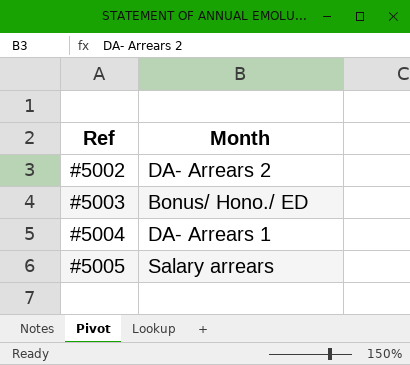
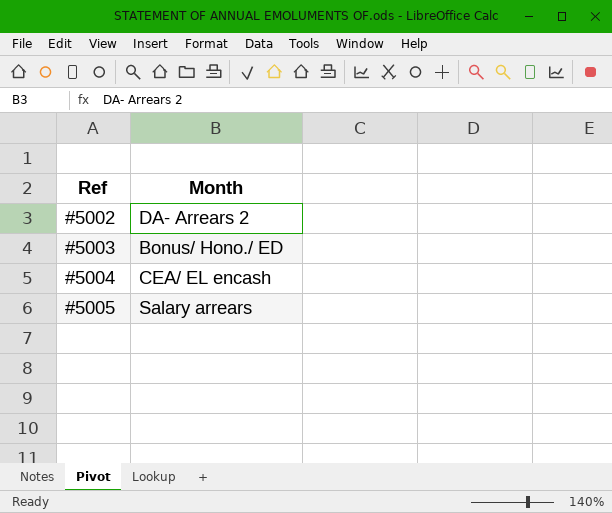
#5004 | Month: DA- Arrears 1 -> CEA/ EL encash

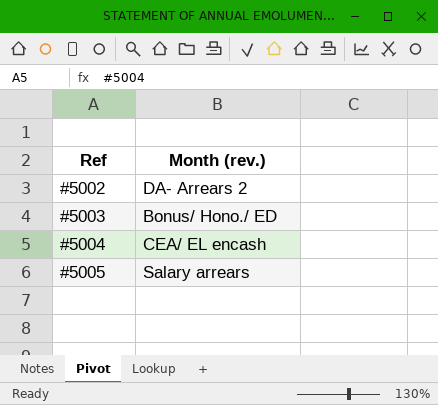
column name: Month -> Month (rev.)

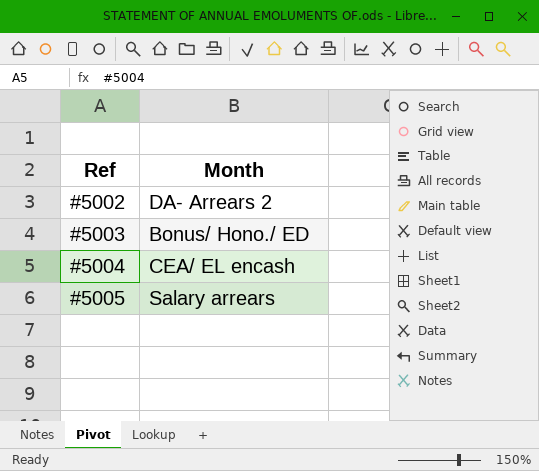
column name: Month (rev.) -> Month

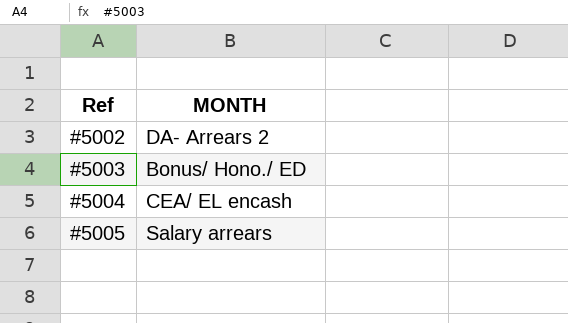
column name: Month -> MONTH

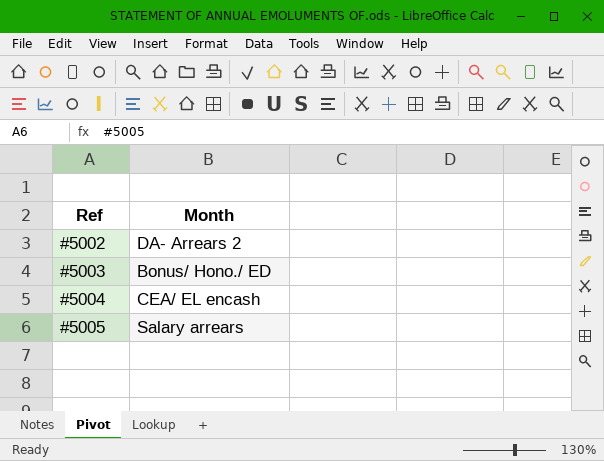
column name: MONTH -> Month

